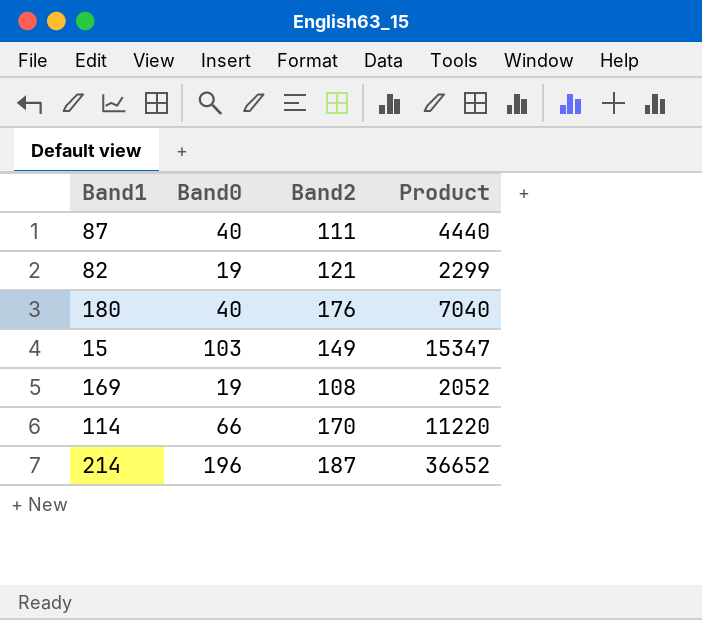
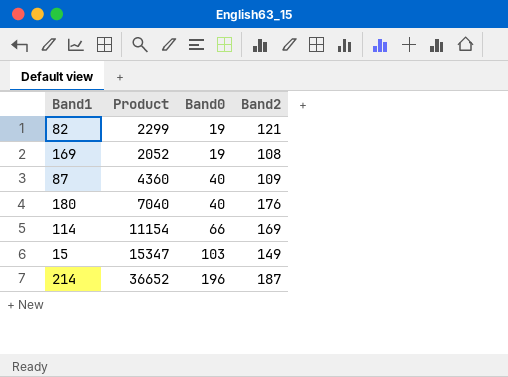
row order: none -> Band0 ascending
column Product | position: 4 -> 2
87 | Product: 4440 -> 4360
87 | Band2: 111 -> 109
114 | Product: 11220 -> 11154
114 | Band2: 170 -> 169

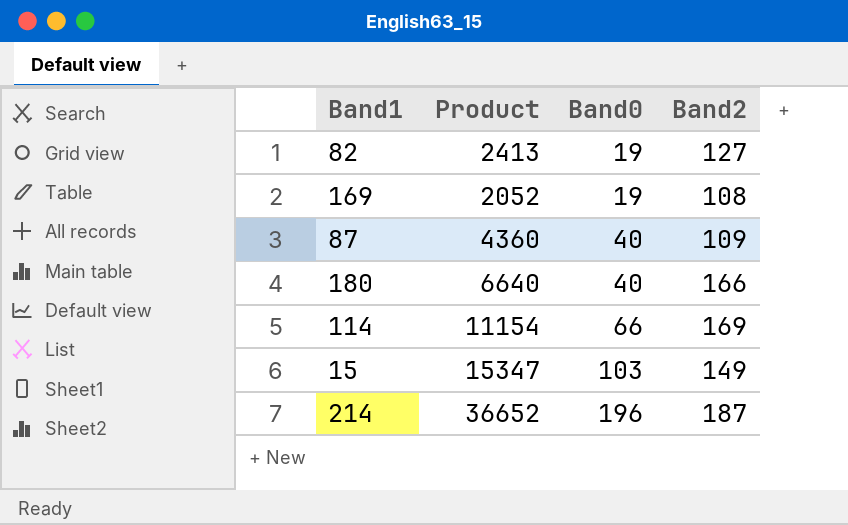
82 | Product: 2299 -> 2413
82 | Band2: 121 -> 127
180 | Product: 7040 -> 6640
180 | Band2: 176 -> 166

